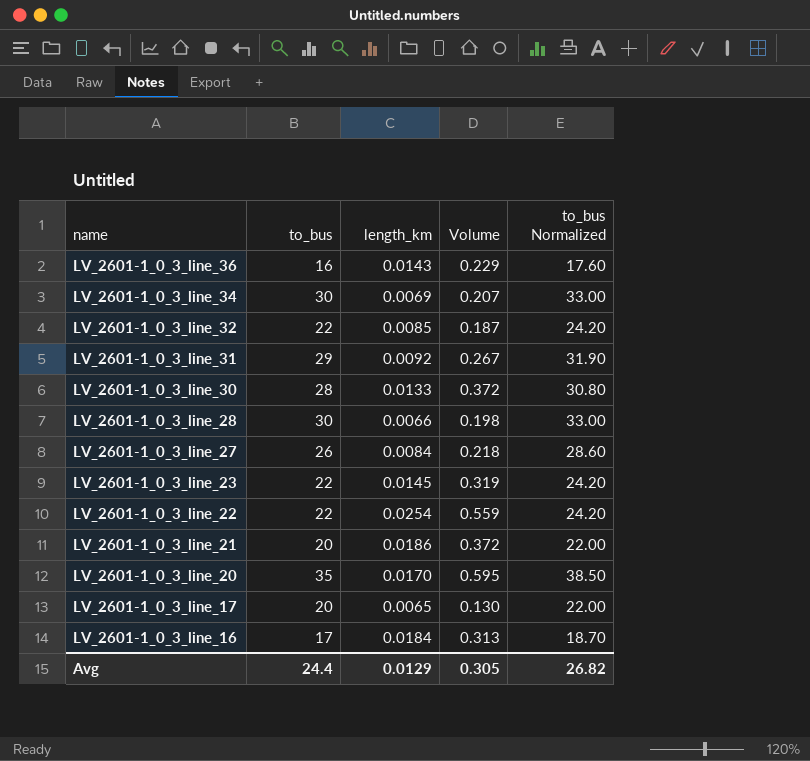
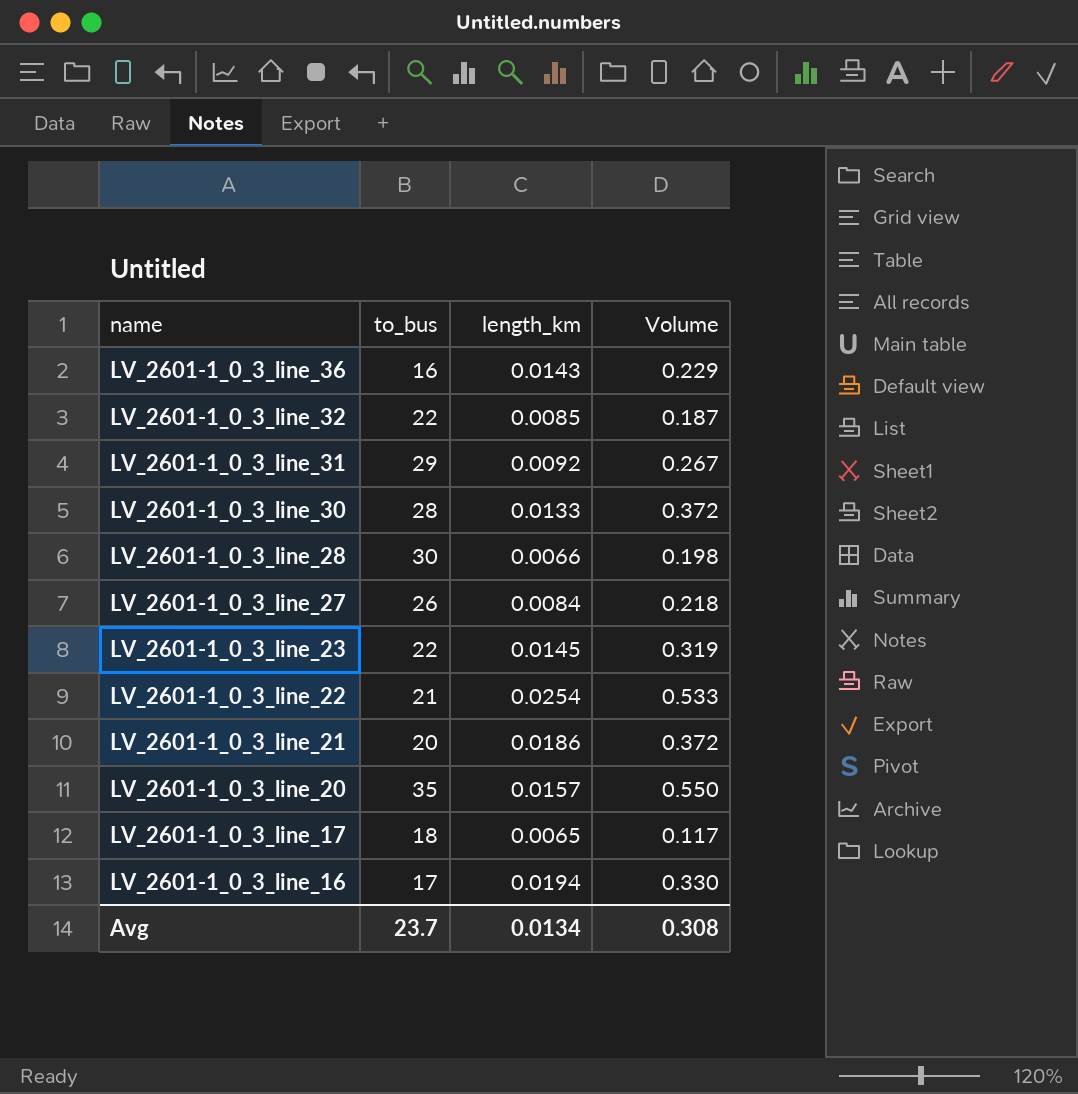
column to_bus Normalized | formula: [to_bus] * 1.1 -> none
row LV_2601-1_0_3_line_34: 30 | 0.0069 | 0.207 | 33.00 -> none
LV_2601-1_0_3_line_22 | to_bus: 22 -> 21
LV_2601-1_0_3_line_22 | Volume: 0.559 -> 0.533
LV_2601-1_0_3_line_20 | length_km: 0.0170 -> 0.0157
LV_2601-1_0_3_line_20 | Volume: 0.595 -> 0.550
LV_2601-1_0_3_line_17 | to_bus: 20 -> 18
LV_2601-1_0_3_line_17 | Volume: 0.130 -> 0.117
LV_2601-1_0_3_line_16 | length_km: 0.0184 -> 0.0194
LV_2601-1_0_3_line_16 | Volume: 0.313 -> 0.330
Avg | to_bus: 24.4 -> 23.7
Avg | length_km: 0.0129 -> 0.0134
Avg | Volume: 0.305 -> 0.308

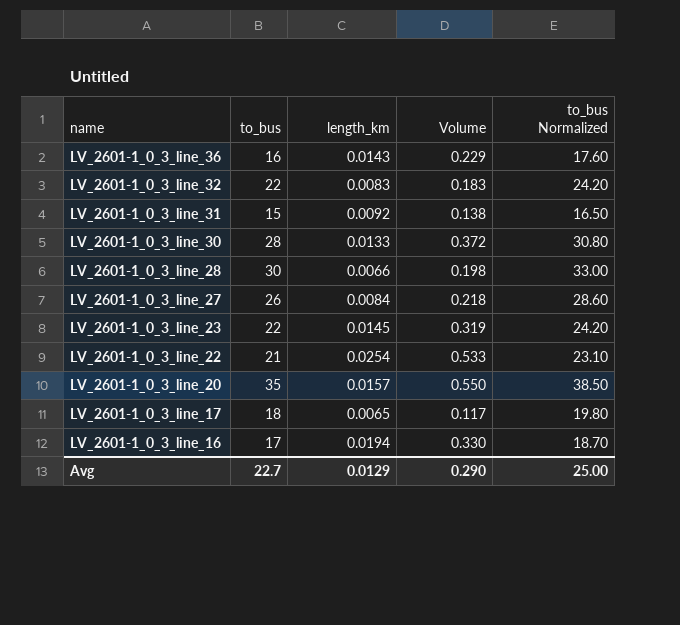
column to_bus Normalized | formula: none -> [to_bus] * 1.1
row LV_2601-1_0_3_line_21: 20 | 0.0186 | 0.372 -> none
LV_2601-1_0_3_line_32 | length_km: 0.0085 -> 0.0083
LV_2601-1_0_3_line_32 | Volume: 0.187 -> 0.183
LV_2601-1_0_3_line_31 | to_bus: 29 -> 15
LV_2601-1_0_3_line_31 | Volume: 0.267 -> 0.138
Avg | to_bus: 23.7 -> 22.7
Avg | length_km: 0.0134 -> 0.0129
Avg | Volume: 0.308 -> 0.290

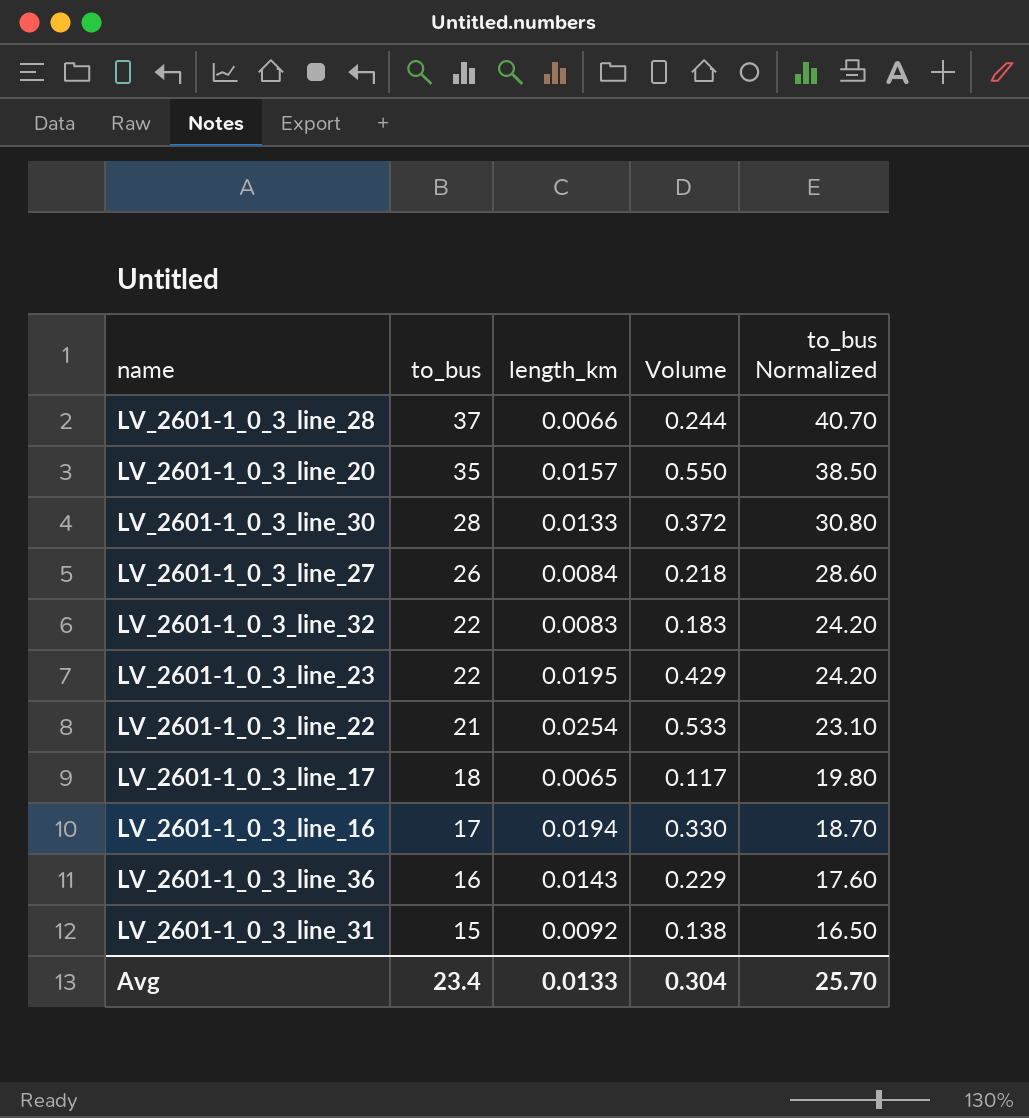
row order: name descending -> to_bus descending
LV_2601-1_0_3_line_28 | to_bus: 30 -> 37
LV_2601-1_0_3_line_28 | Volume: 0.198 -> 0.244
LV_2601-1_0_3_line_28 | to_bus Normalized: 33.00 -> 40.70
LV_2601-1_0_3_line_23 | length_km: 0.0145 -> 0.0195
LV_2601-1_0_3_line_23 | Volume: 0.319 -> 0.429
Avg | to_bus: 22.7 -> 23.4
Avg | length_km: 0.0129 -> 0.0133
Avg | Volume: 0.290 -> 0.304
Avg | to_bus Normalized: 25.00 -> 25.70

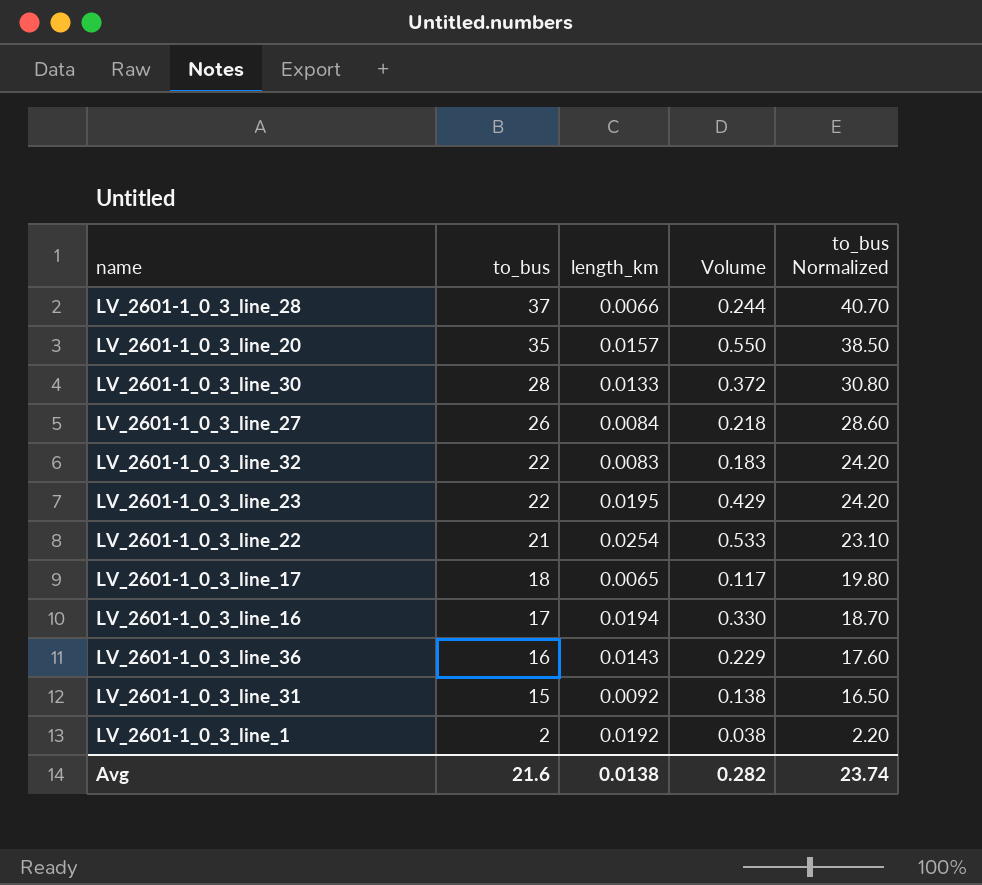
row LV_2601-1_0_3_line_1: none -> 2 | 0.0192 | 0.038 | 2.20
Avg | to_bus: 23.4 -> 21.6
Avg | length_km: 0.0133 -> 0.0138
Avg | Volume: 0.304 -> 0.282
Avg | to_bus Normalized: 25.70 -> 23.74

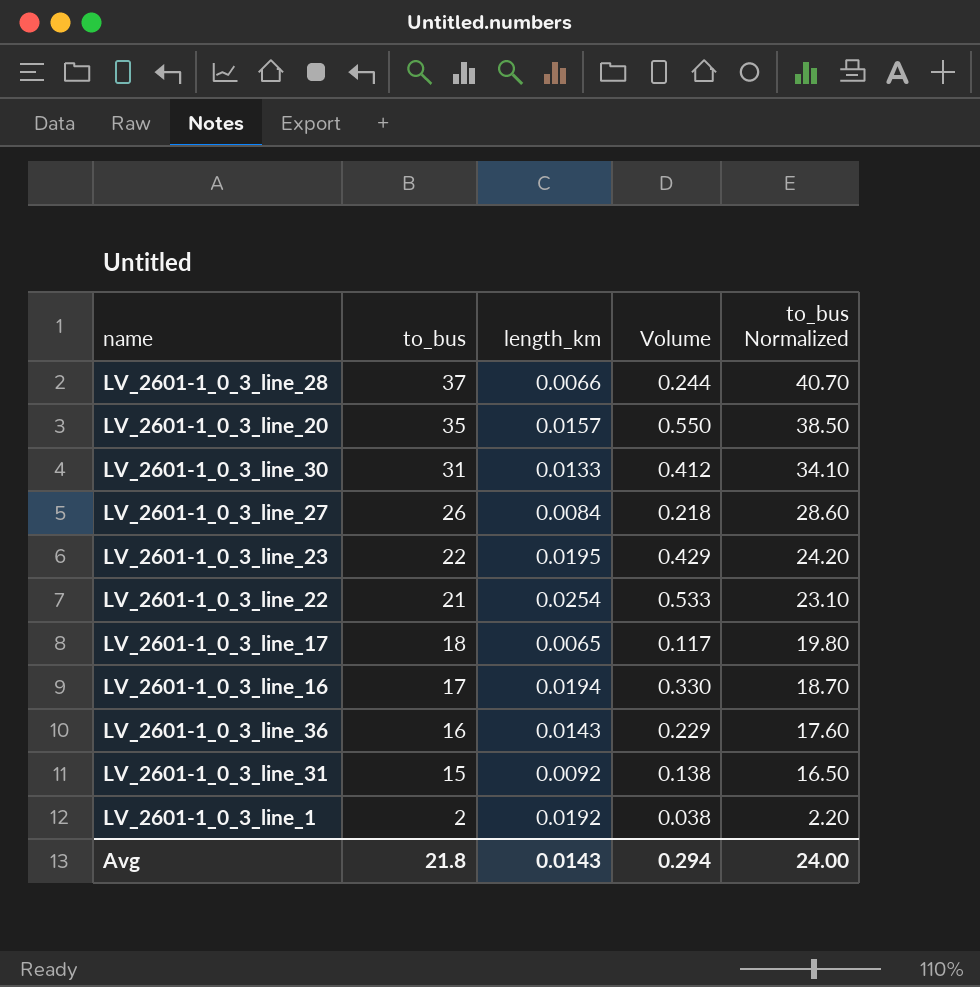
row LV_2601-1_0_3_line_32: 22 | 0.0083 | 0.183 | 24.20 -> none
LV_2601-1_0_3_line_30 | to_bus: 28 -> 31
LV_2601-1_0_3_line_30 | Volume: 0.372 -> 0.412
LV_2601-1_0_3_line_30 | to_bus Normalized: 30.80 -> 34.10
Avg | to_bus: 21.6 -> 21.8
Avg | length_km: 0.0138 -> 0.0143
Avg | Volume: 0.282 -> 0.294
Avg | to_bus Normalized: 23.74 -> 24.00

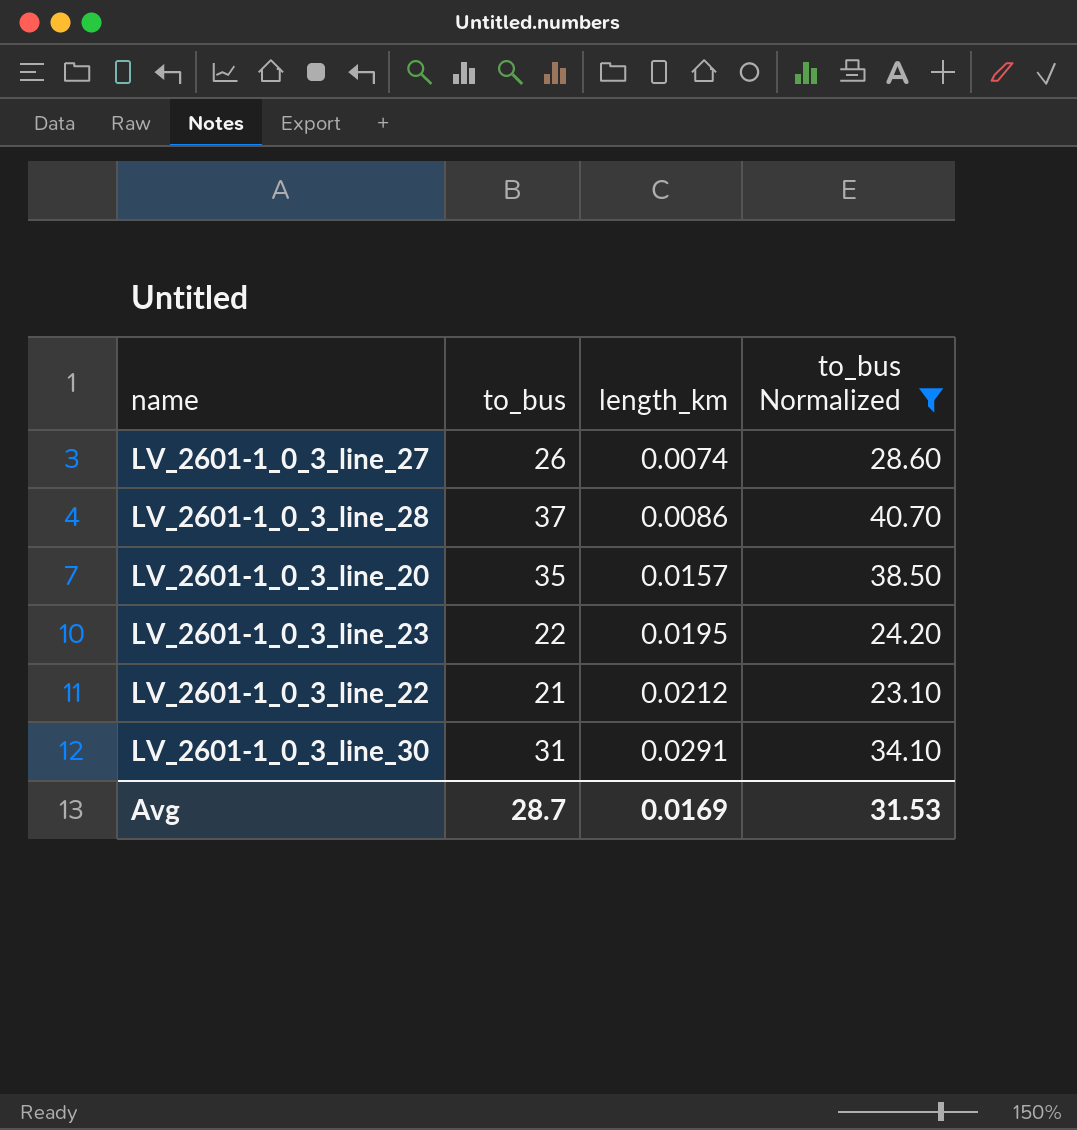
filter: none -> to_bus Normalized >= 23.10
row order: to_bus descending -> length_km ascending
column Volume | formula: [to_bus] * [length_km] -> none
LV_2601-1_0_3_line_27 | length_km: 0.0084 -> 0.0074
LV_2601-1_0_3_line_28 | length_km: 0.0066 -> 0.0086
LV_2601-1_0_3_line_22 | length_km: 0.0254 -> 0.0212
LV_2601-1_0_3_line_30 | length_km: 0.0133 -> 0.0291
Avg | to_bus: 21.8 -> 28.7
Avg | length_km: 0.0143 -> 0.0169
Avg | to_bus Normalized: 24.00 -> 31.53

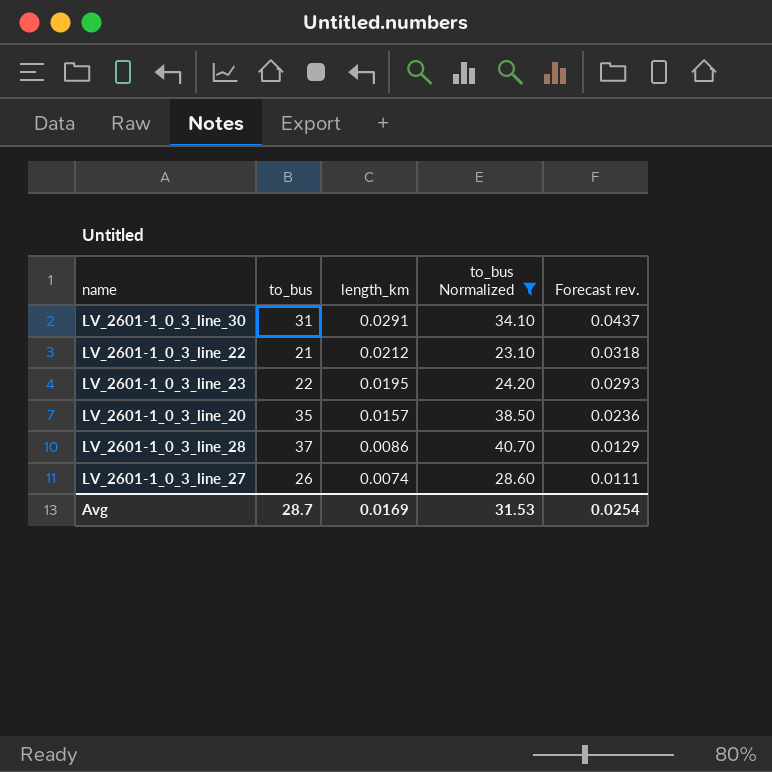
row order: length_km ascending -> length_km descending
column Forecast rev. | formula: none -> [length_km] * 1.5

